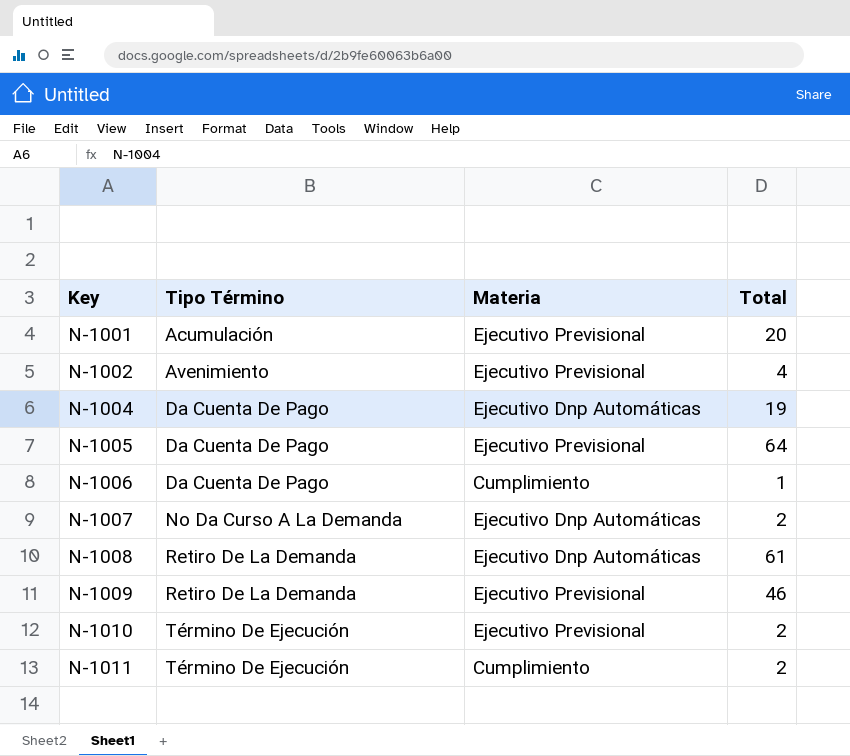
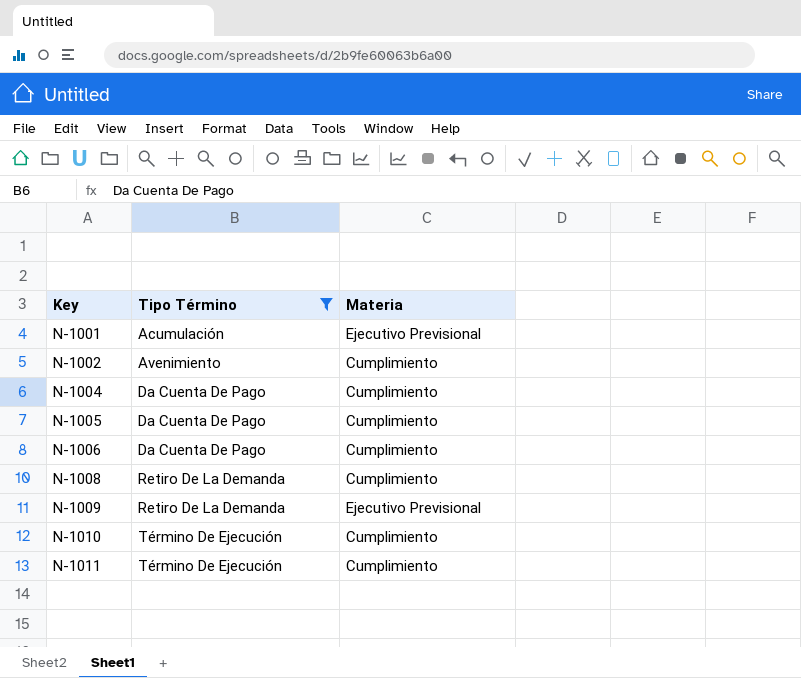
filter: none -> Tipo Término != No Da Curso A La Demanda
column Total | position: 4 -> none
N-1002 | Materia: Ejecutivo Previsional -> Cumplimiento
N-1004 | Materia: Ejecutivo Dnp Automáticas -> Cumplimiento
N-1005 | Materia: Ejecutivo Previsional -> Cumplimiento
N-1008 | Materia: Ejecutivo Dnp Automáticas -> Cumplimiento
N-1010 | Materia: Ejecutivo Previsional -> Cumplimiento

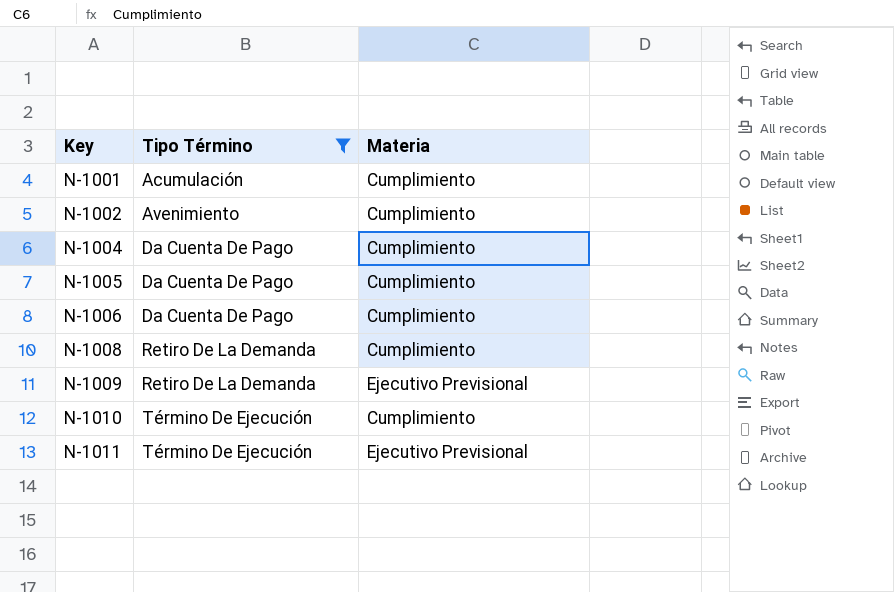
N-1001 | Materia: Ejecutivo Previsional -> Cumplimiento
N-1011 | Materia: Cumplimiento -> Ejecutivo Previsional

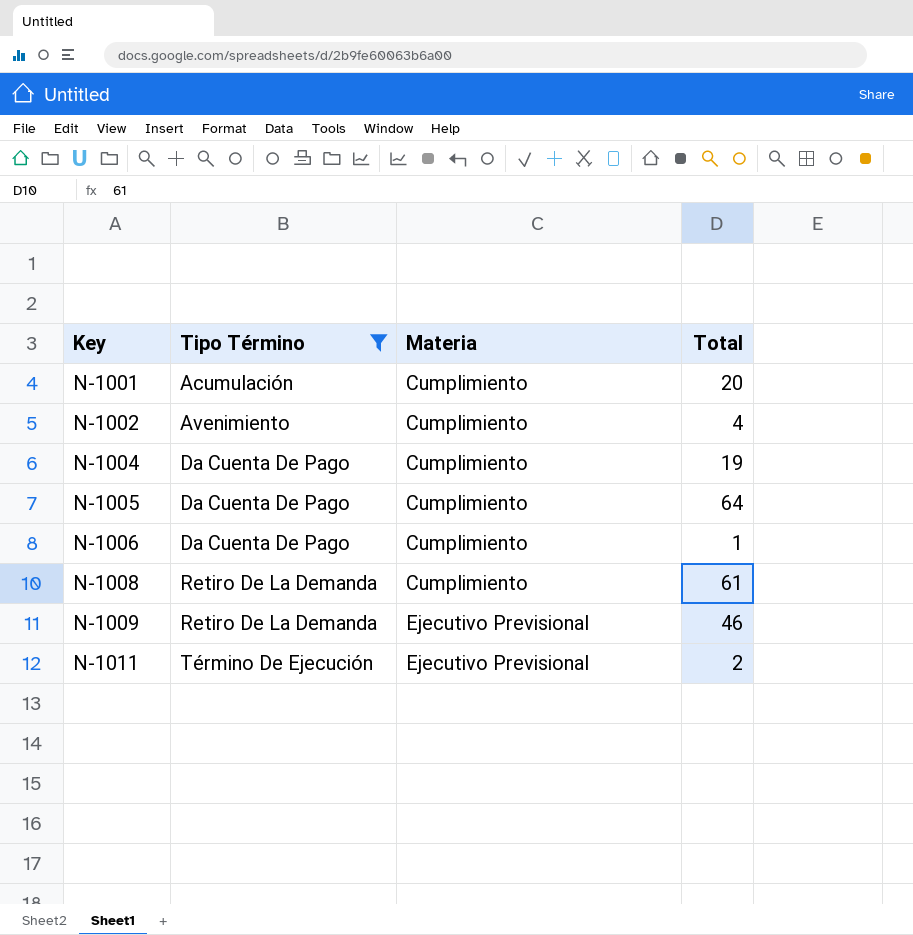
column Total | position: none -> 4
row N-1010: Término De Ejecución | Cumplimiento -> none

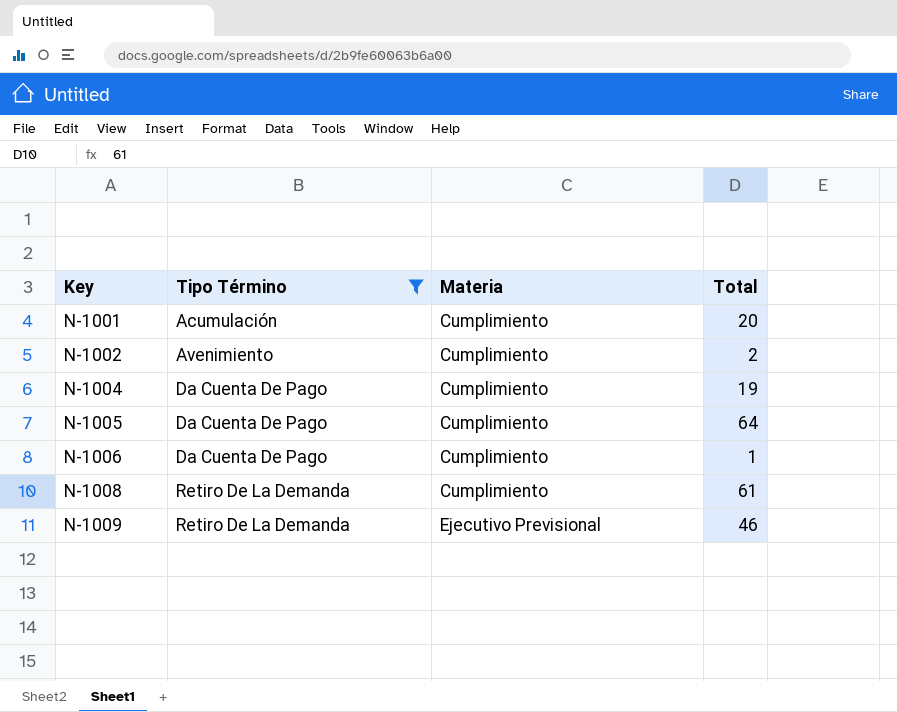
row N-1011: Término De Ejecución | Ejecutivo Previsional | 2 -> none
N-1002 | Total: 4 -> 2

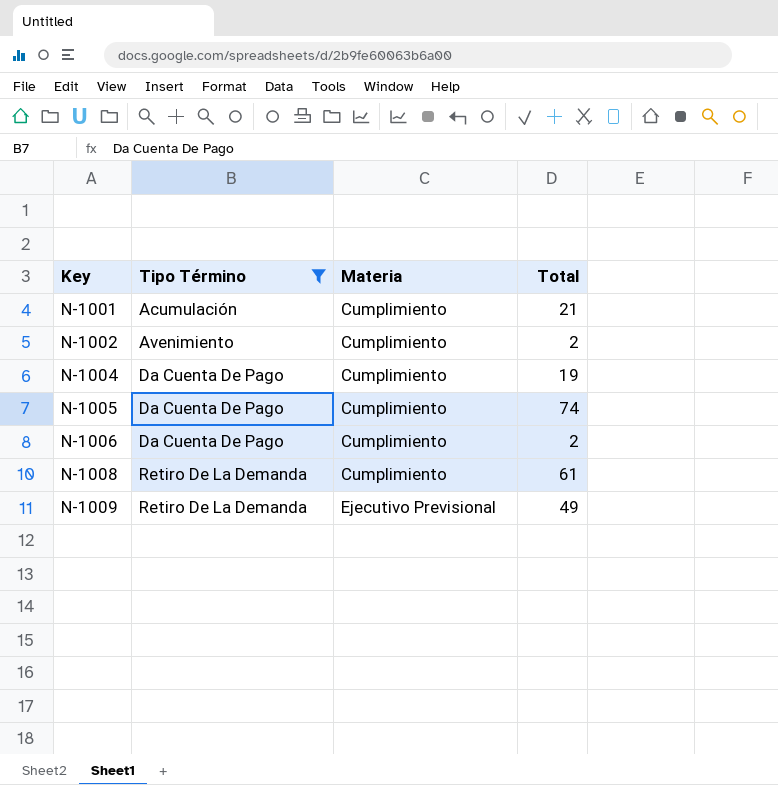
N-1001 | Total: 20 -> 21
N-1005 | Total: 64 -> 74
N-1006 | Total: 1 -> 2
N-1009 | Total: 46 -> 49

